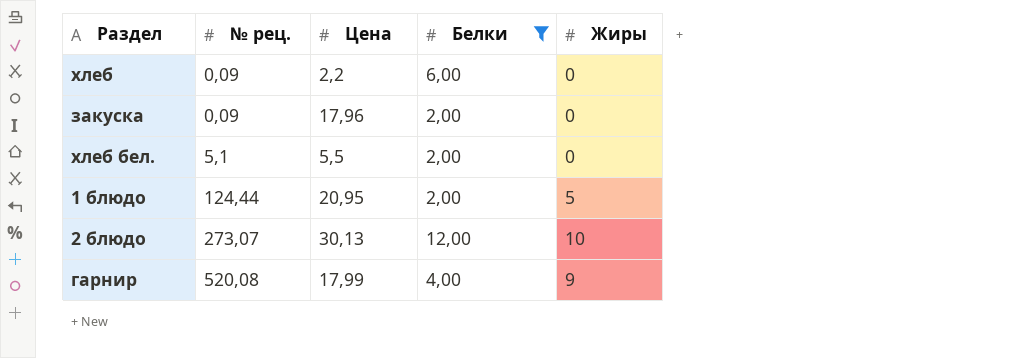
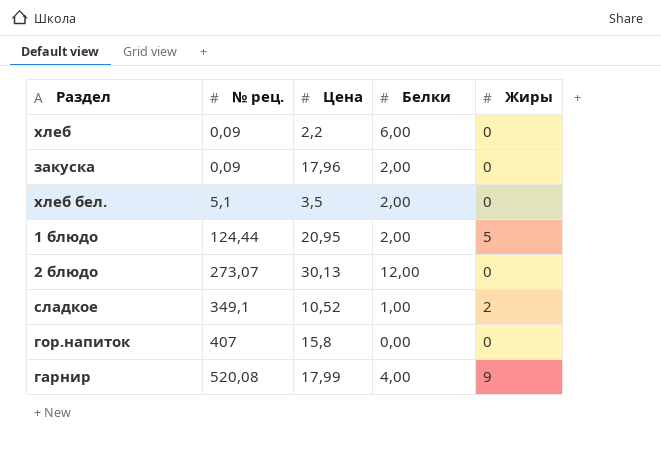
filter: Белки >= 2,00 -> none
хлеб бел. | Цена: 5,5 -> 3,5
2 блюдо | Жиры: 10 -> 0

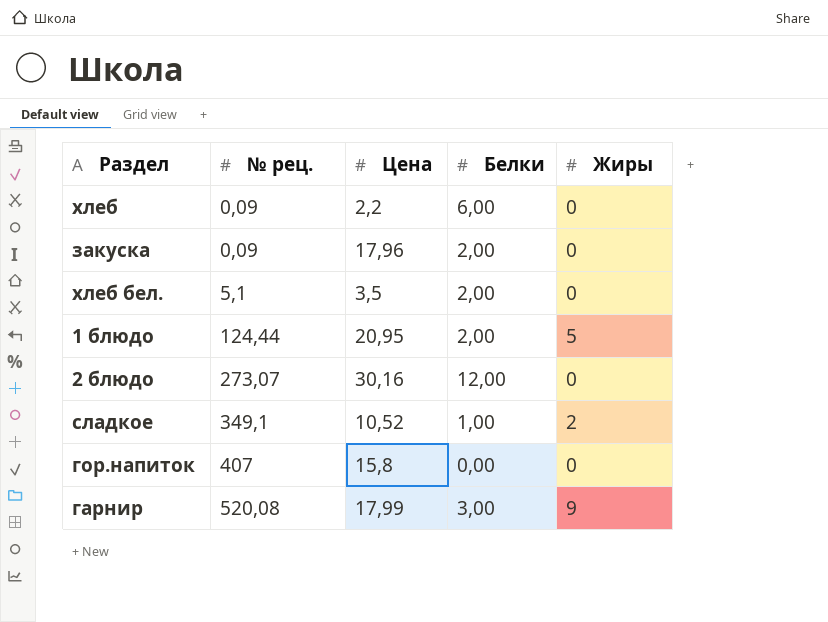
2 блюдо | Цена: 30,13 -> 30,16
гарнир | Белки: 4,00 -> 3,00

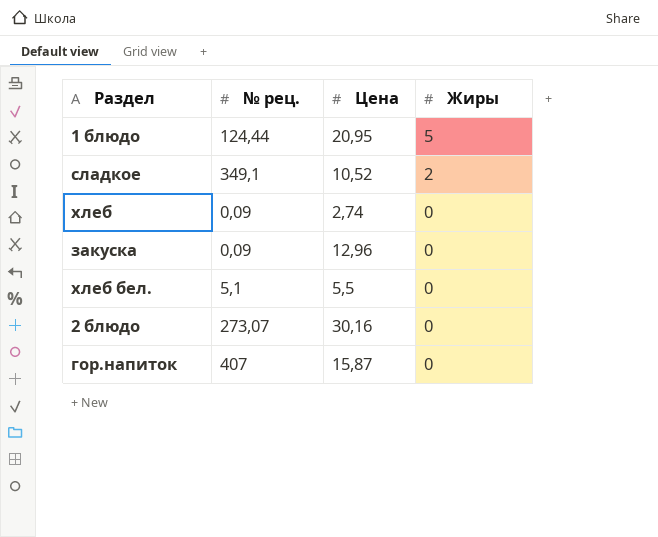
row order: № рец. ascending -> Жиры descending
column Белки | position: 4 -> none
row гарнир: 520,08 | 17,99 | 3,00 | 9 -> none
хлеб | Цена: 2,2 -> 2,74
закуска | Цена: 17,96 -> 12,96
хлеб бел. | Цена: 3,5 -> 5,5
гор.напиток | Цена: 15,8 -> 15,87

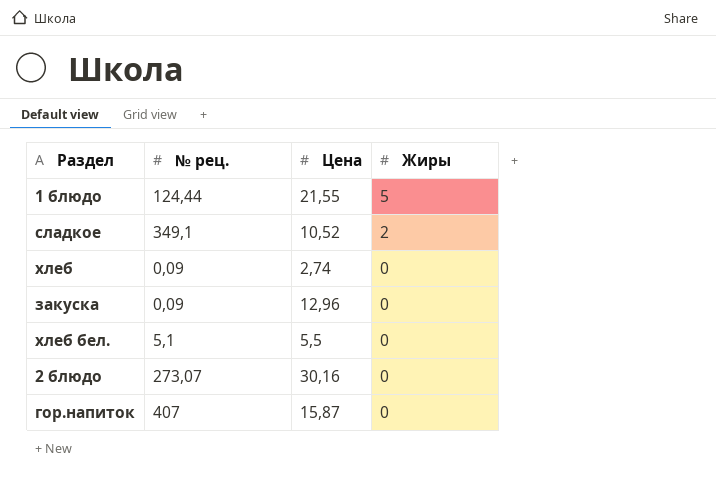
1 блюдо | Цена: 20,95 -> 21,55

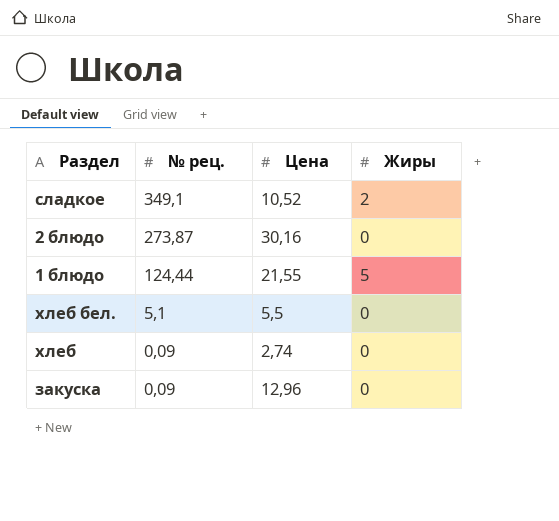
row order: Жиры descending -> № рец. descending
row гор.напиток: 407 | 15,87 | 0 -> none
2 блюдо | № рец.: 273,07 -> 273,87

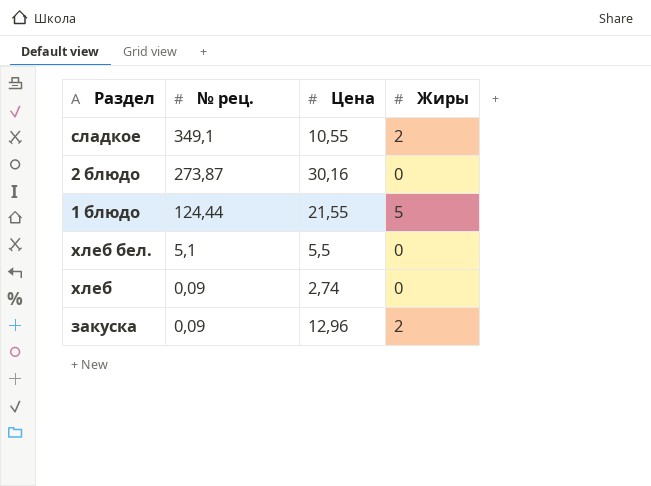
сладкое | Цена: 10,52 -> 10,55
закуска | Жиры: 0 -> 2

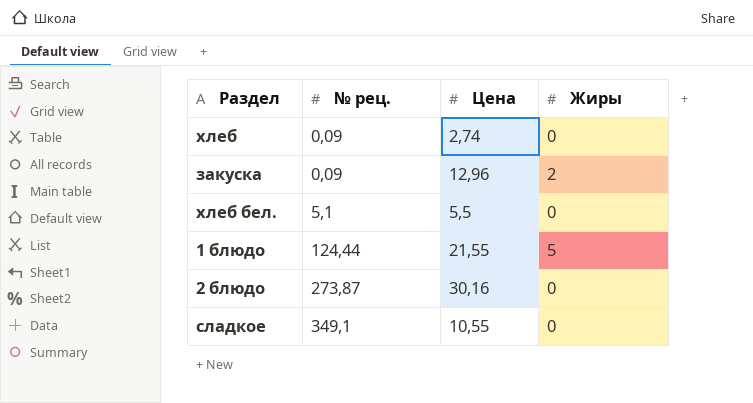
row order: № рец. descending -> № рец. ascending
сладкое | Жиры: 2 -> 0

